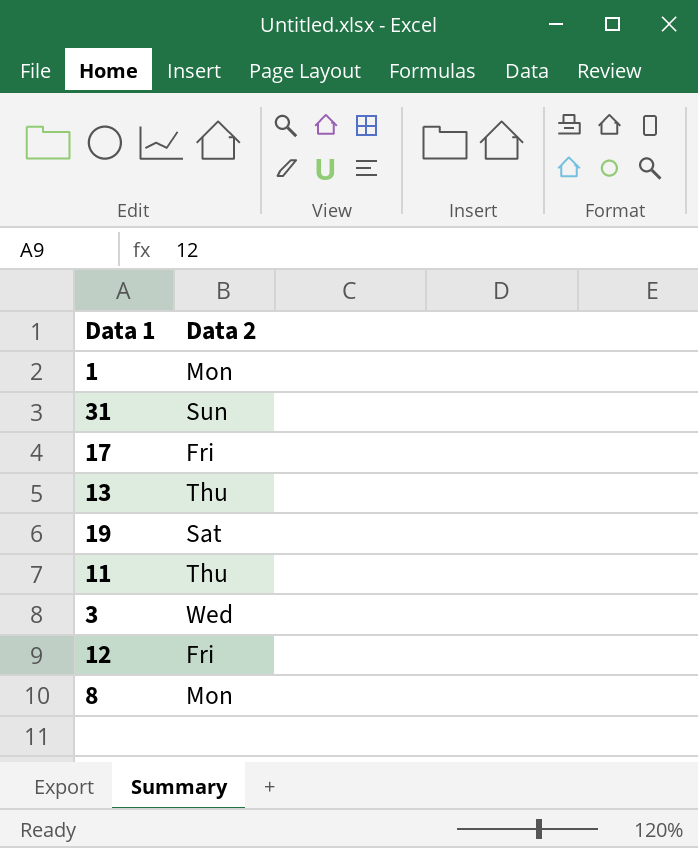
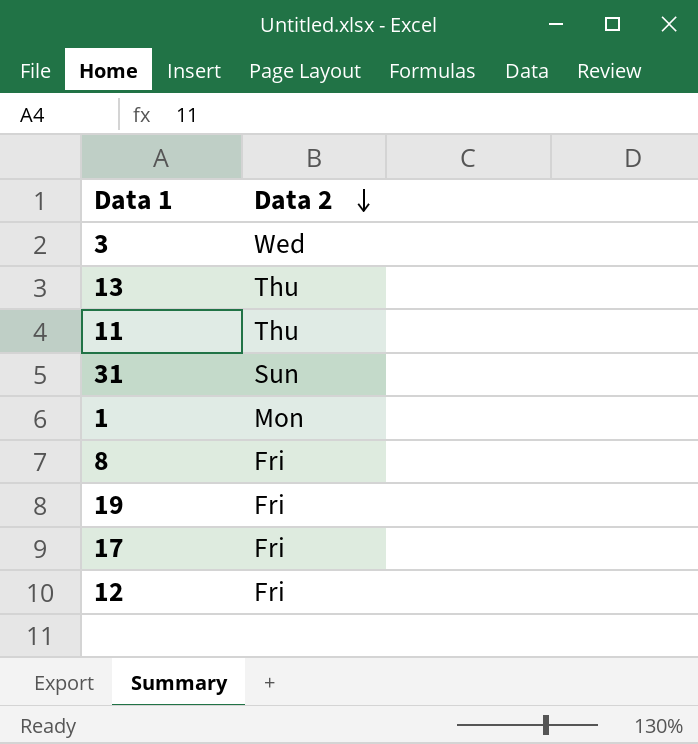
row order: none -> Data 2 descending
8 | Data 2: Mon -> Fri
19 | Data 2: Sat -> Fri

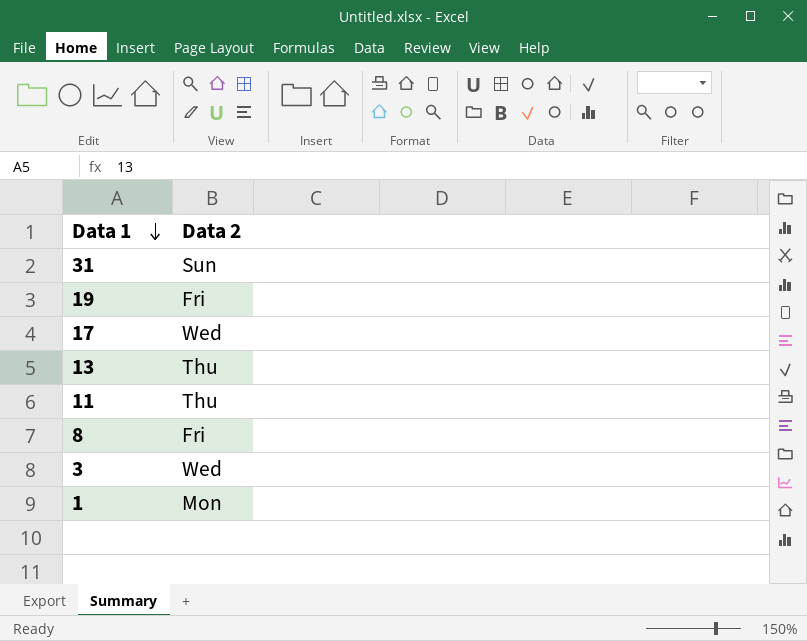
row order: Data 2 descending -> Data 1 descending
row 12: Fri -> none
17 | Data 2: Fri -> Wed

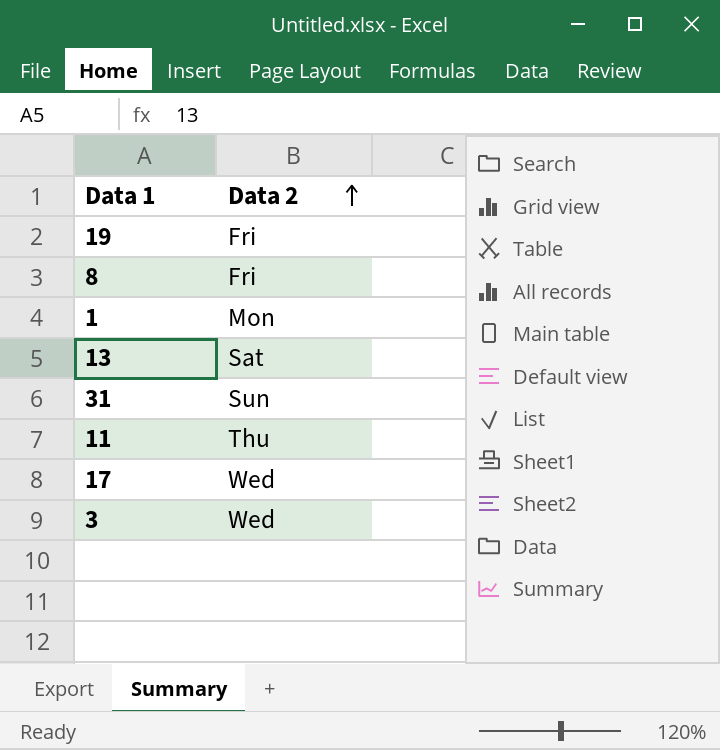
row order: Data 1 descending -> Data 2 ascending
13 | Data 2: Thu -> Sat

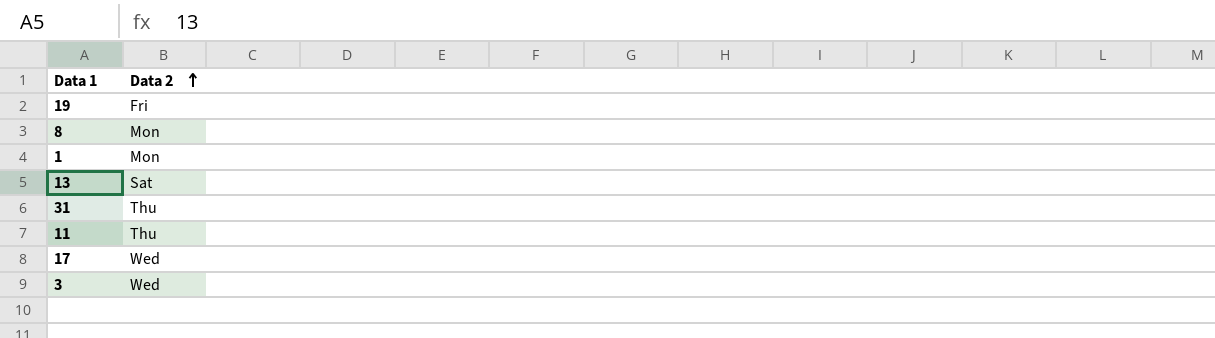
8 | Data 2: Fri -> Mon
31 | Data 2: Sun -> Thu

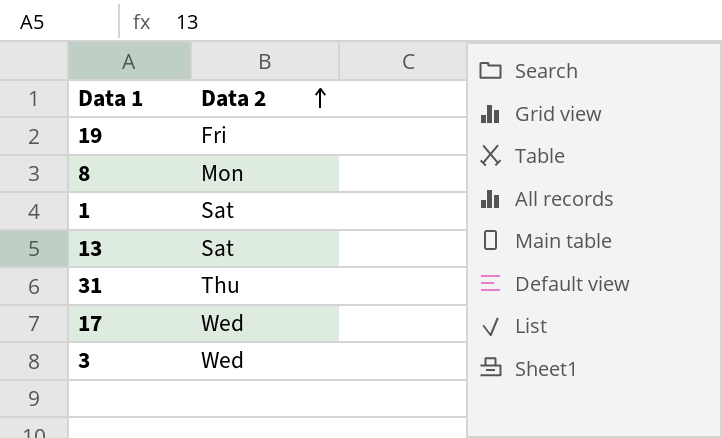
row 11: Thu -> none
1 | Data 2: Mon -> Sat

